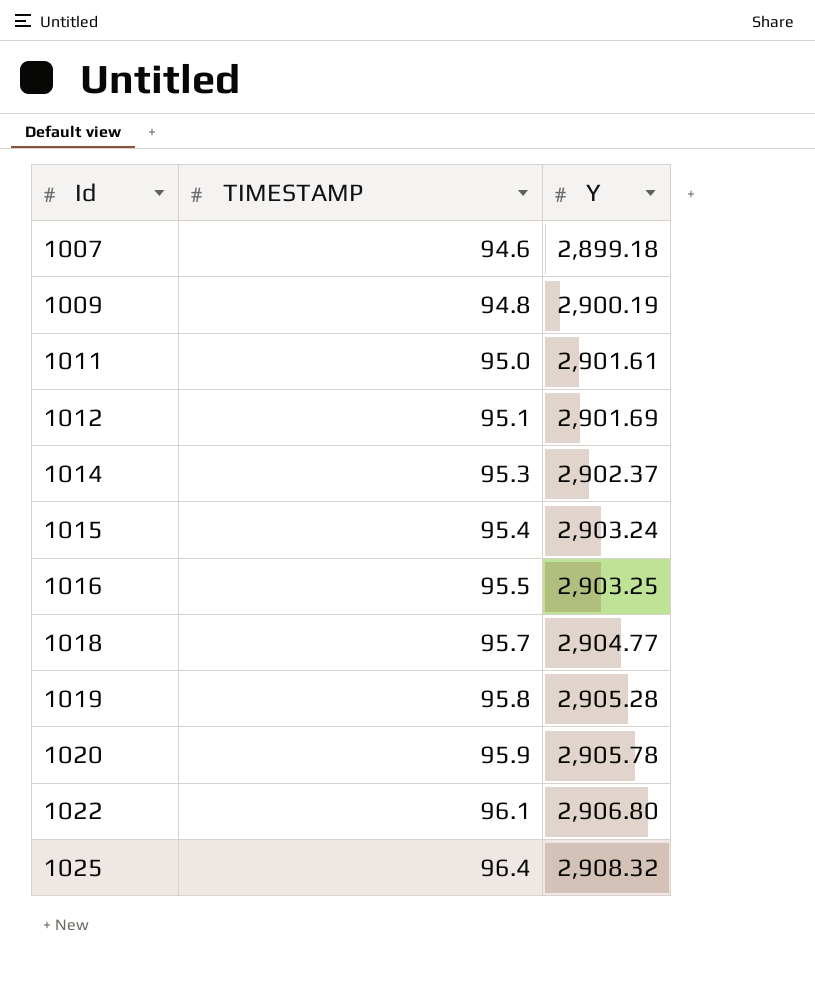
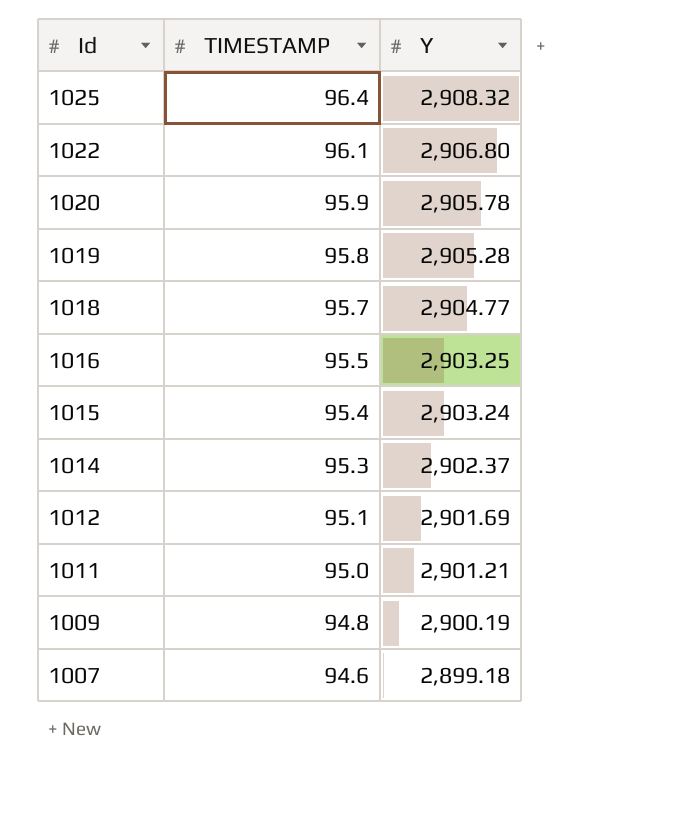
row order: Id ascending -> Id descending
1011 | Y: 2,901.61 -> 2,901.21

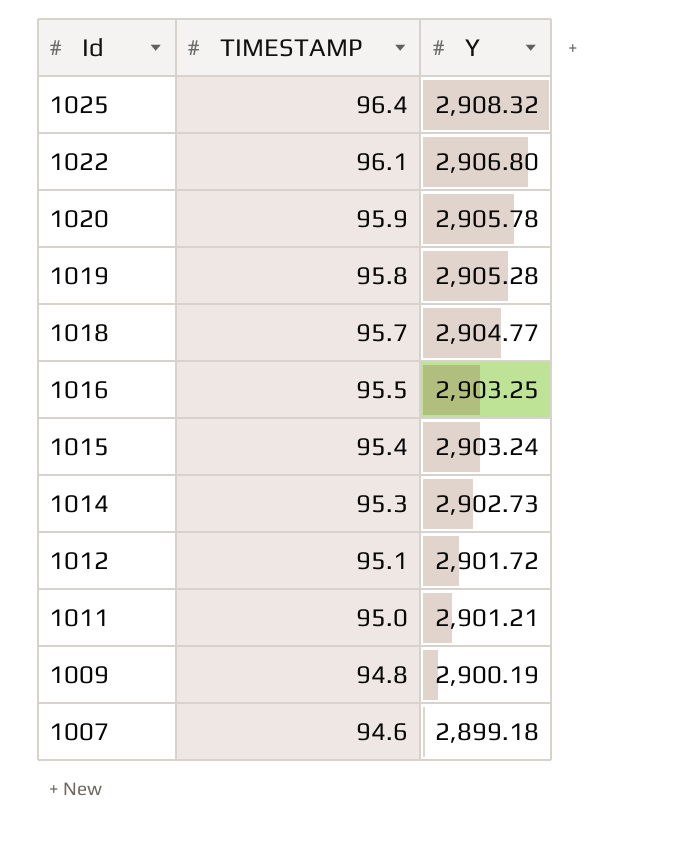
1014 | Y: 2,902.37 -> 2,902.73
1012 | Y: 2,901.69 -> 2,901.72

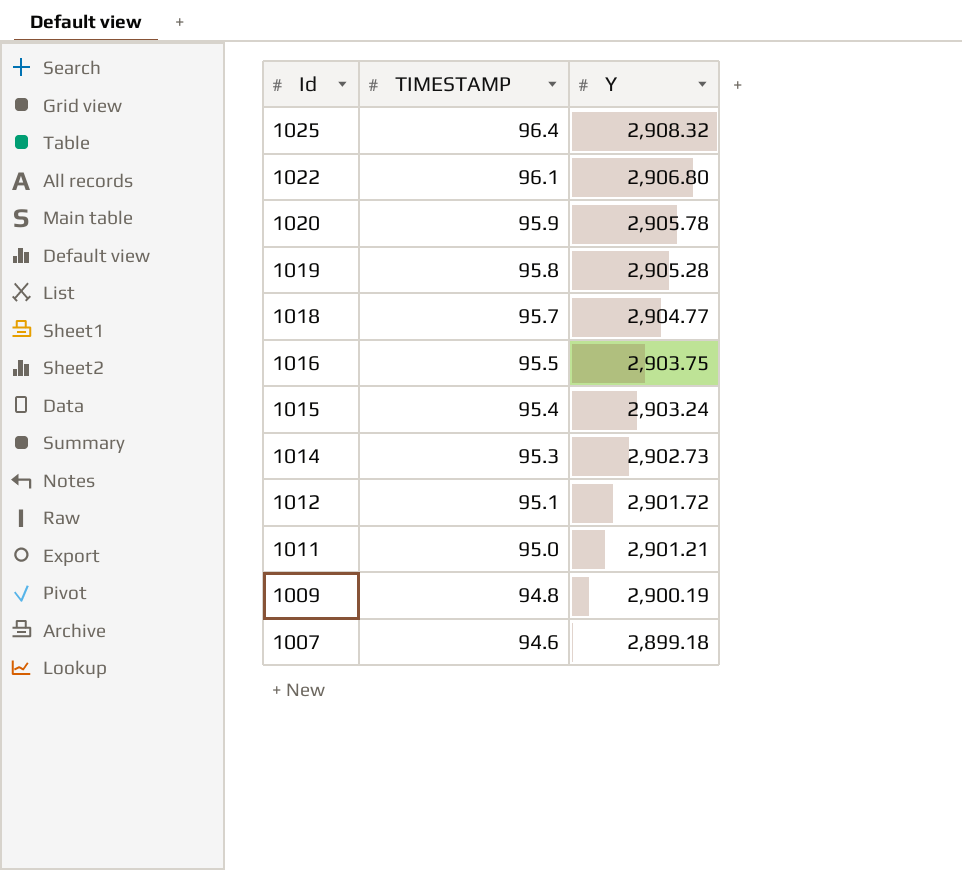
1016 | Y: 2,903.25 -> 2,903.75

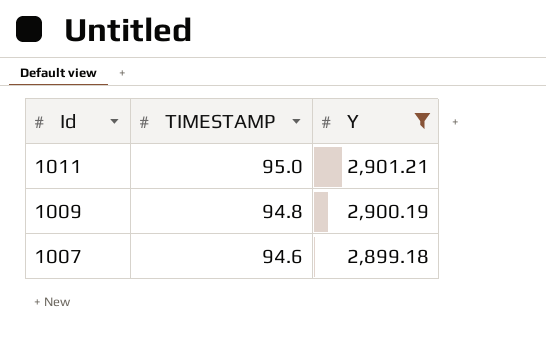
filter: none -> Y <= 2,901.21

